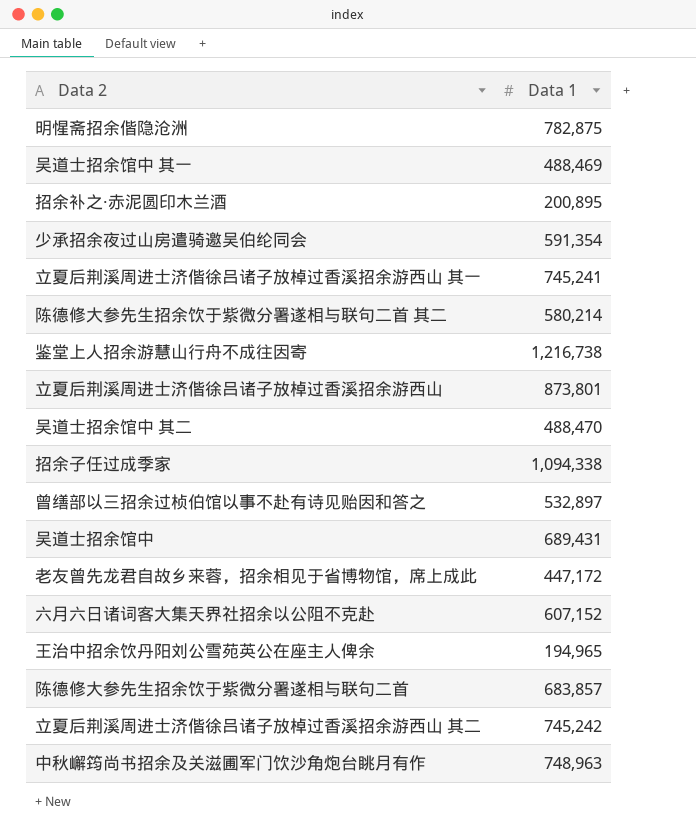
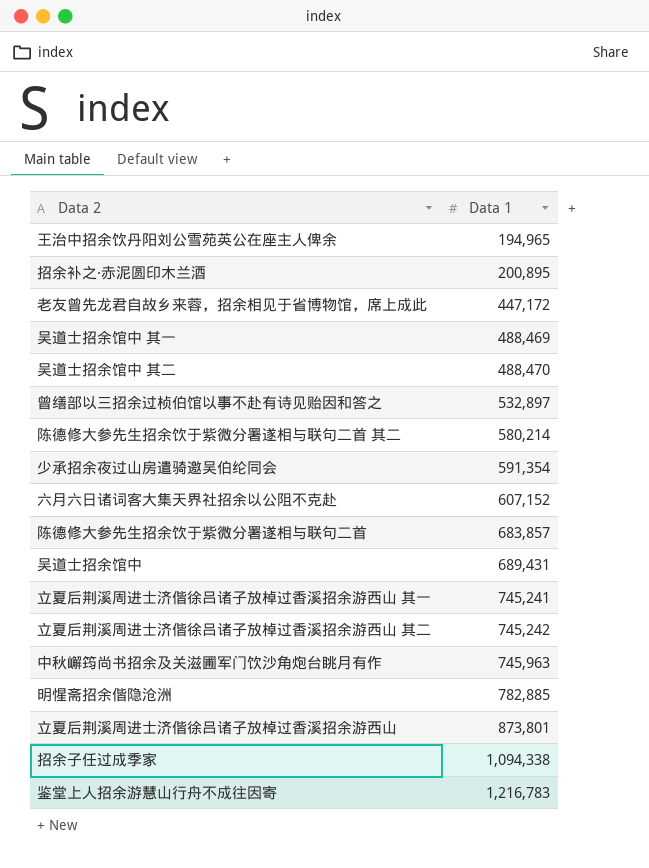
row order: none -> Data 1 ascending
中秋嶰筠尚书招余及关滋圃军门饮沙角炮台眺月有作 | Data 1: 748,963 -> 745,963
明惺斋招余偕隐沧洲 | Data 1: 782,875 -> 782,885
鉴堂上人招余游慧山行舟不成往因寄 | Data 1: 1,216,738 -> 1,216,783

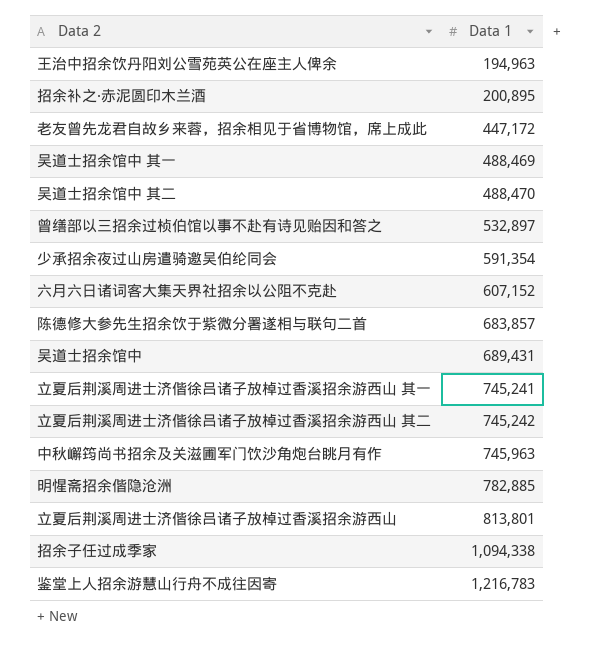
row 陈德修大参先生招余饮于紫微分署遂相与联句二首 其二: 580,214 -> none
王治中招余饮丹阳刘公雪苑英公在座主人俾余 | Data 1: 194,965 -> 194,963
立夏后荆溪周进士济偕徐吕诸子放棹过香溪招余游西山 | Data 1: 873,801 -> 813,801

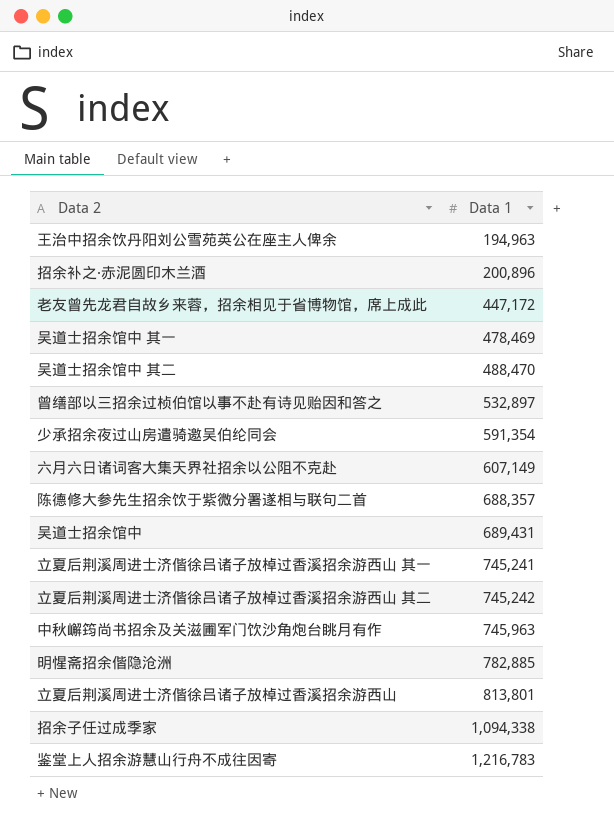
招余补之·赤泥圆印木兰酒 | Data 1: 200,895 -> 200,896
吴道士招余馆中 其一 | Data 1: 488,469 -> 478,469
六月六日诸词客大集天界社招余以公阻不克赴 | Data 1: 607,152 -> 607,149
陈德修大参先生招余饮于紫微分署遂相与联句二首 | Data 1: 683,857 -> 688,357

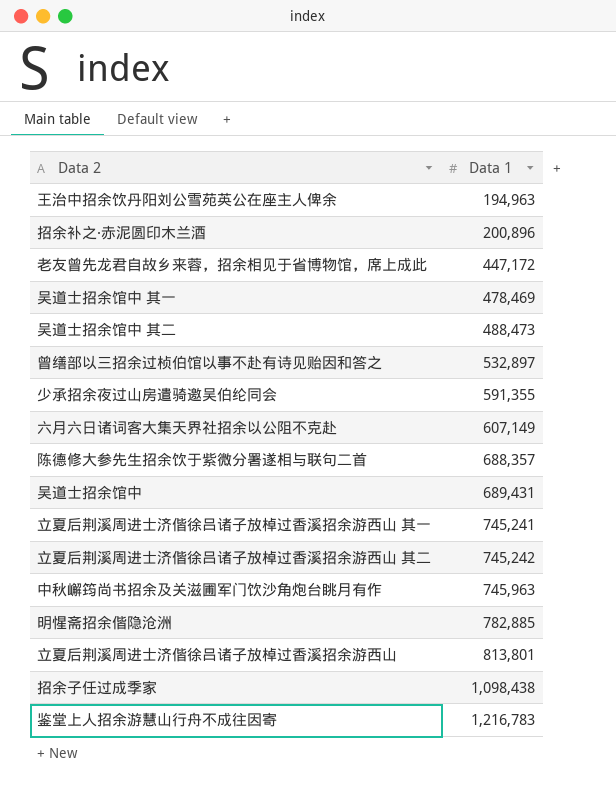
吴道士招余馆中 其二 | Data 1: 488,470 -> 488,473
少承招余夜过山房遣骑邀吴伯纶同会 | Data 1: 591,354 -> 591,355
招余子任过成季家 | Data 1: 1,094,338 -> 1,098,438

